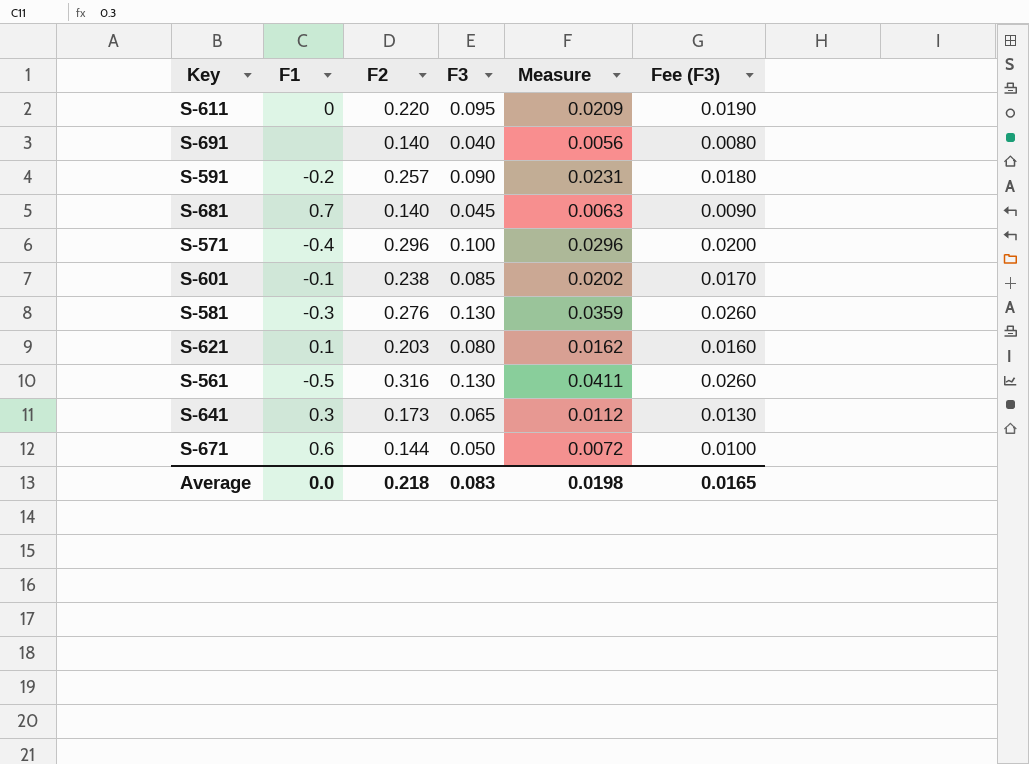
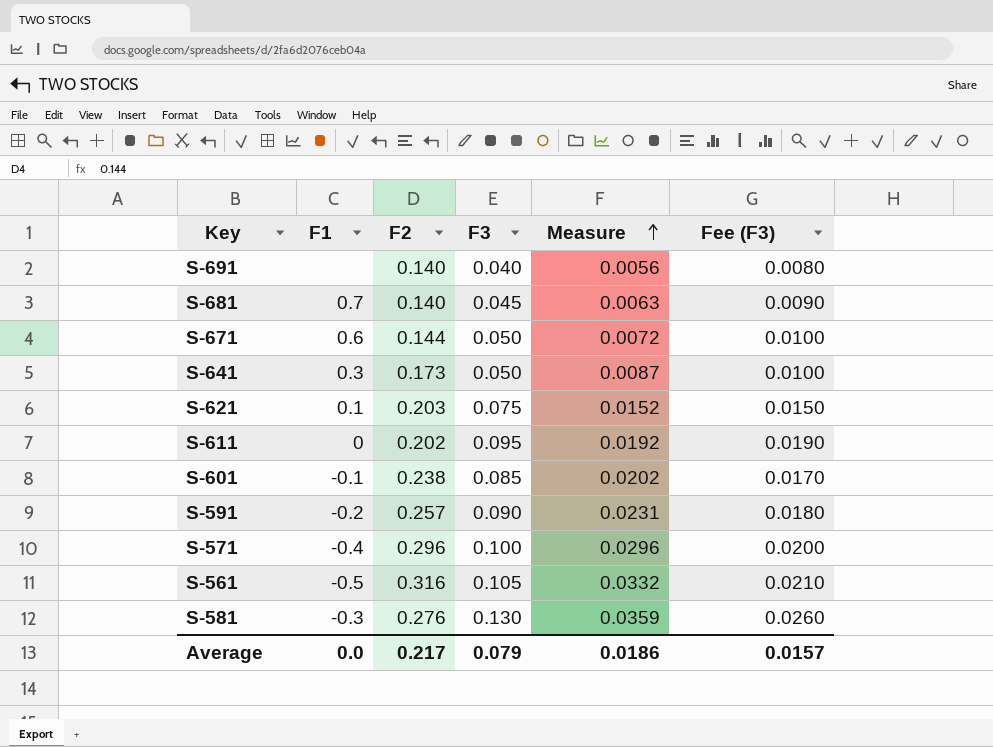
row order: none -> Measure ascending
S-641 | F3: 0.065 -> 0.050
S-641 | Measure: 0.0112 -> 0.0087
S-641 | Fee (F3): 0.0130 -> 0.0100
S-621 | F3: 0.080 -> 0.075
S-621 | Measure: 0.0162 -> 0.0152
S-621 | Fee (F3): 0.0160 -> 0.0150
S-611 | F2: 0.220 -> 0.202
S-611 | Measure: 0.0209 -> 0.0192
S-561 | F3: 0.130 -> 0.105
S-561 | Measure: 0.0411 -> 0.0332
S-561 | Fee (F3): 0.0260 -> 0.0210
Average | F2: 0.218 -> 0.217
Average | F3: 0.083 -> 0.079
Average | Measure: 0.0198 -> 0.0186
Average | Fee (F3): 0.0165 -> 0.0157

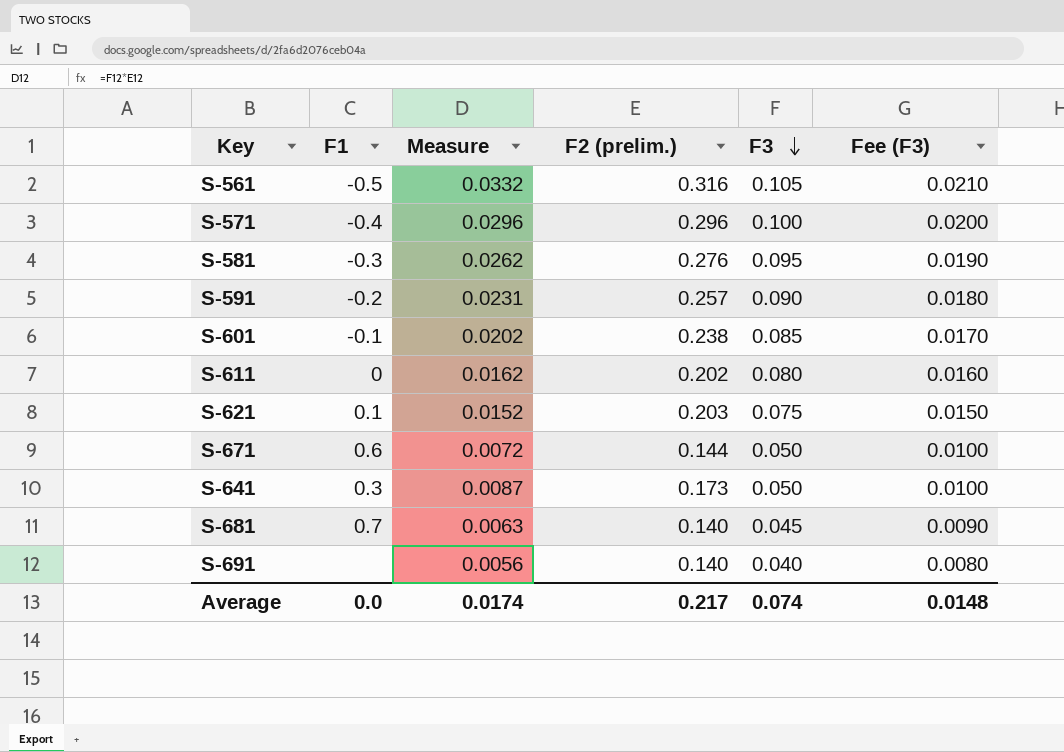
row order: Measure ascending -> F3 descending
column Measure | position: 5 -> 3
column name: F2 -> F2 (prelim.)
S-581 | Measure: 0.0359 -> 0.0262
S-581 | F3: 0.130 -> 0.095
S-581 | Fee (F3): 0.0260 -> 0.0190
S-611 | Measure: 0.0192 -> 0.0162
S-611 | F3: 0.095 -> 0.080
S-611 | Fee (F3): 0.0190 -> 0.0160
Average | Measure: 0.0186 -> 0.0174
Average | F3: 0.079 -> 0.074
Average | Fee (F3): 0.0157 -> 0.0148

